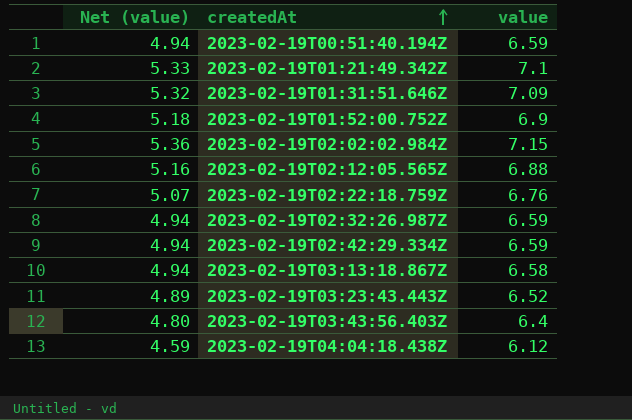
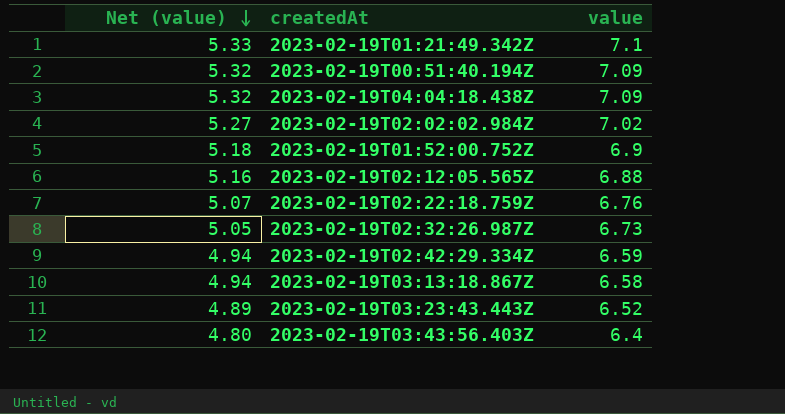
row order: createdAt ascending -> Net (value) descending
row 2023-02-19T01:31:51.646Z: 5.32 | 7.09 -> none
2023-02-19T00:51:40.194Z | Net (value): 4.94 -> 5.32
2023-02-19T00:51:40.194Z | value: 6.59 -> 7.09
2023-02-19T04:04:18.438Z | Net (value): 4.59 -> 5.32
2023-02-19T04:04:18.438Z | value: 6.12 -> 7.09
2023-02-19T02:02:02.984Z | Net (value): 5.36 -> 5.27
2023-02-19T02:02:02.984Z | value: 7.15 -> 7.02
2023-02-19T02:32:26.987Z | Net (value): 4.94 -> 5.05
2023-02-19T02:32:26.987Z | value: 6.59 -> 6.73

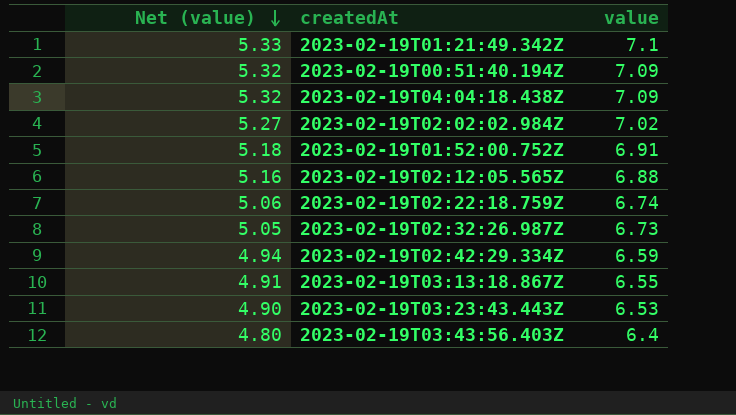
2023-02-19T01:52:00.752Z | value: 6.9 -> 6.91
2023-02-19T02:22:18.759Z | Net (value): 5.07 -> 5.06
2023-02-19T02:22:18.759Z | value: 6.76 -> 6.74
2023-02-19T03:13:18.867Z | Net (value): 4.94 -> 4.91
2023-02-19T03:13:18.867Z | value: 6.58 -> 6.55
2023-02-19T03:23:43.443Z | Net (value): 4.89 -> 4.90
2023-02-19T03:23:43.443Z | value: 6.52 -> 6.53

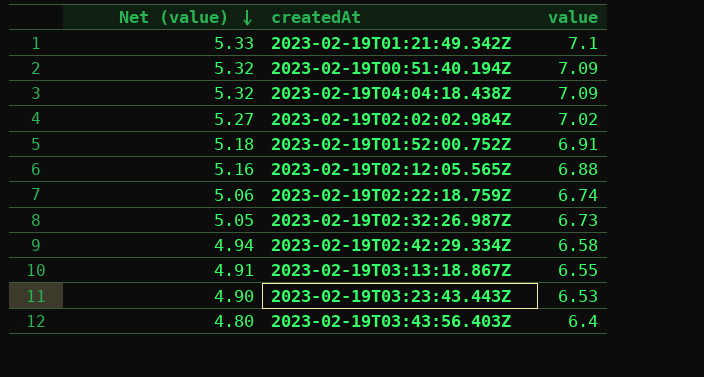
2023-02-19T02:42:29.334Z | value: 6.59 -> 6.58

